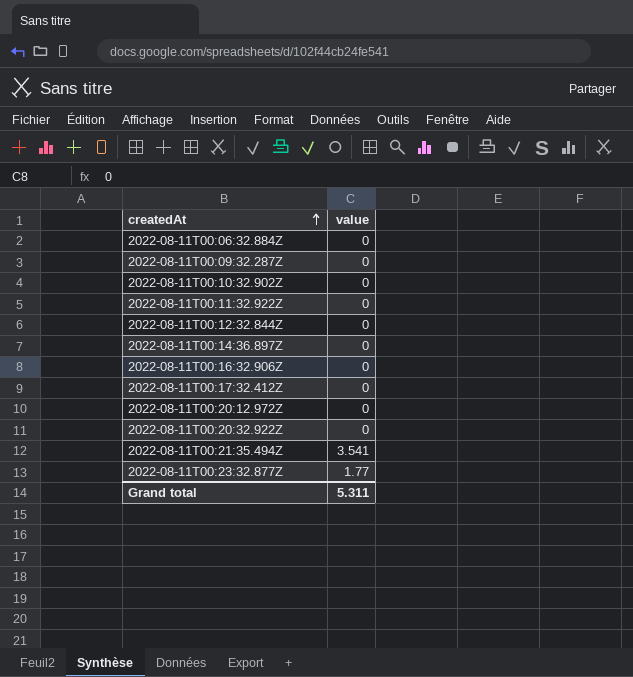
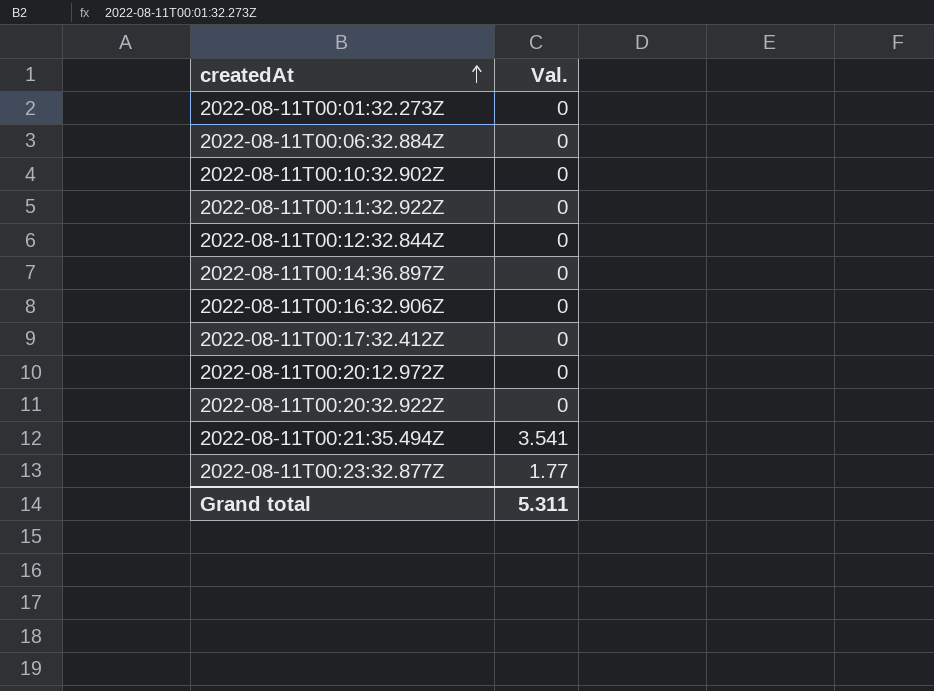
column name: value -> Val.
row 2022-08-11T00:09:32.287Z: 0 -> none
row 2022-08-11T00:01:32.273Z: none -> 0

